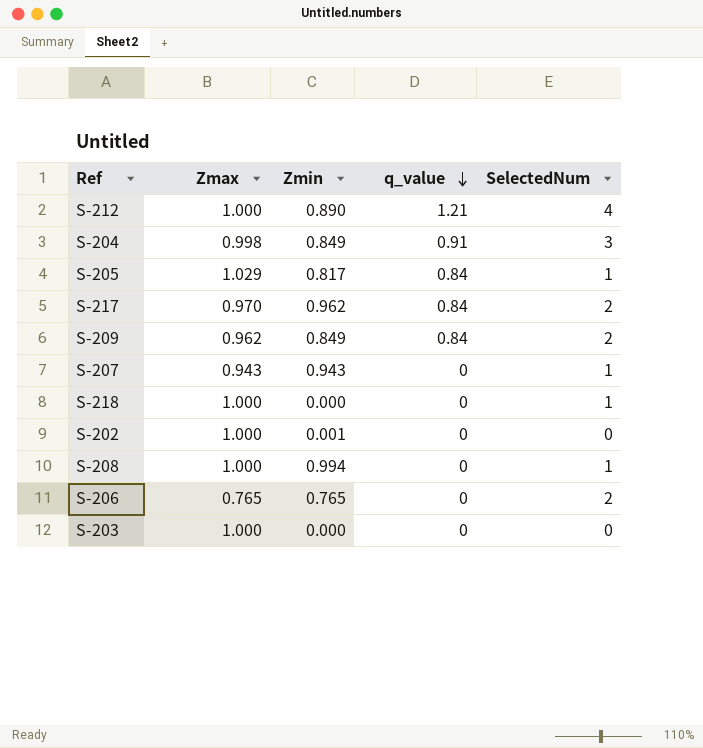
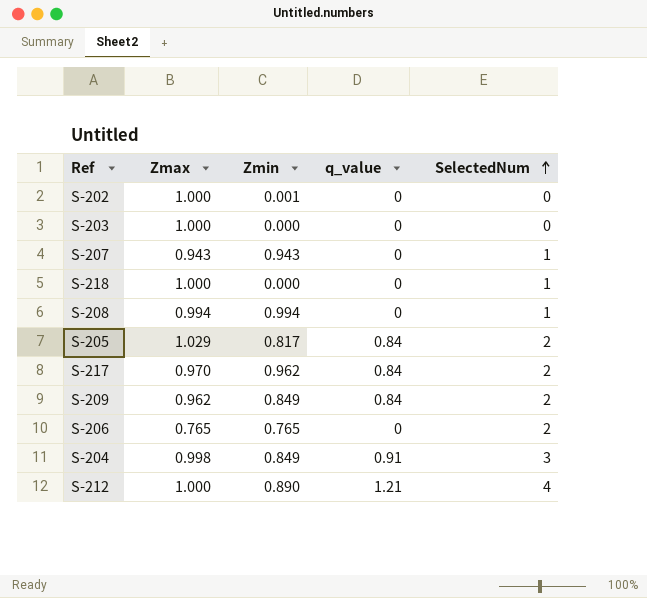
row order: q_value descending -> SelectedNum ascending
S-208 | Zmax: 1.000 -> 0.994
S-205 | SelectedNum: 1 -> 2

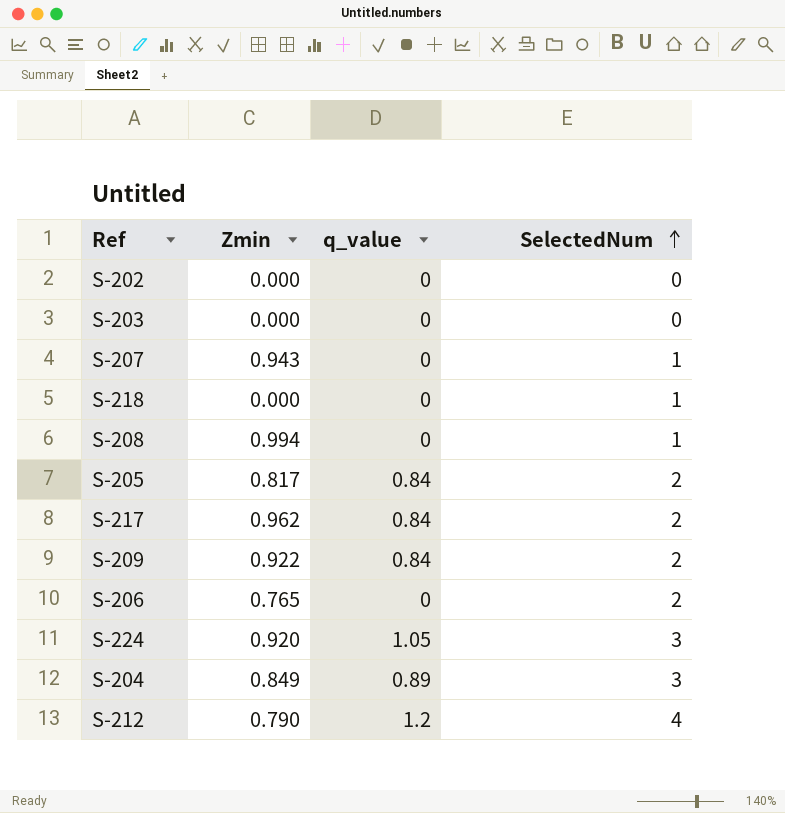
column Zmax | position: 2 -> none
S-202 | Zmin: 0.001 -> 0.000
S-209 | Zmin: 0.849 -> 0.922
row S-224: none -> 0.920 | 1.05 | 3
S-204 | q_value: 0.91 -> 0.89
S-212 | Zmin: 0.890 -> 0.790
S-212 | q_value: 1.21 -> 1.2

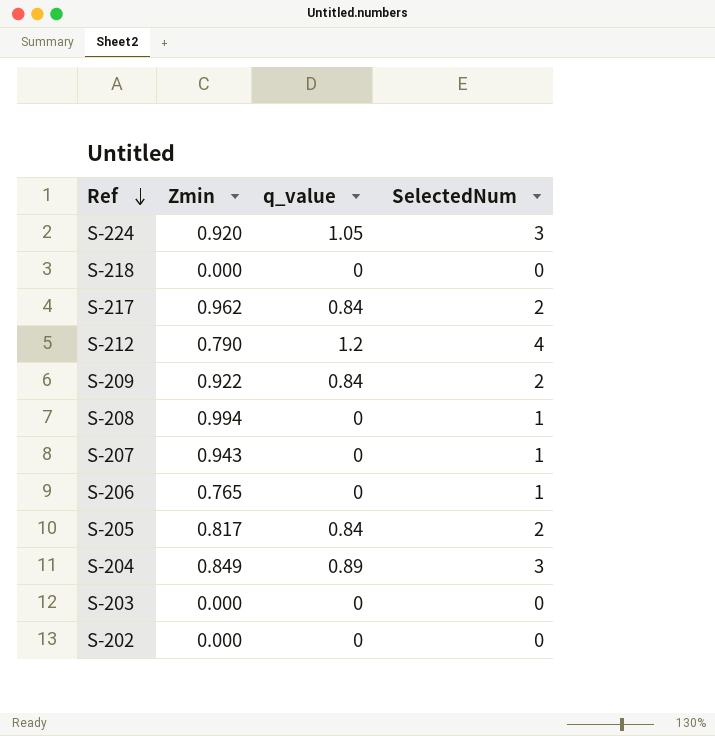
row order: SelectedNum ascending -> Ref descending
S-218 | SelectedNum: 1 -> 0
S-206 | SelectedNum: 2 -> 1

